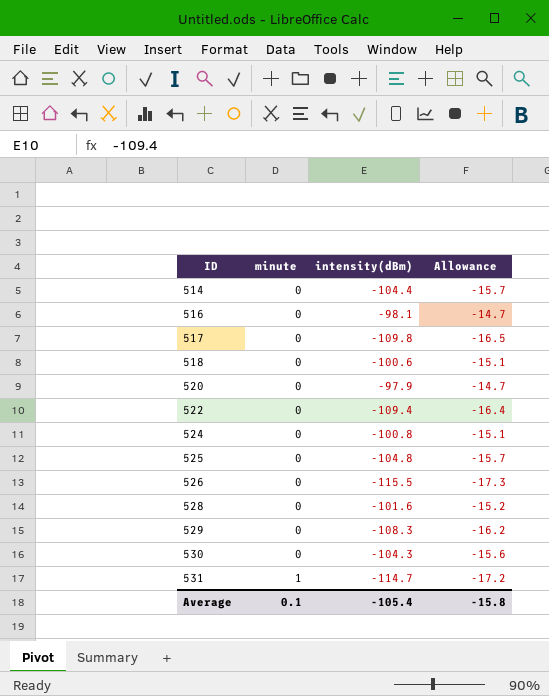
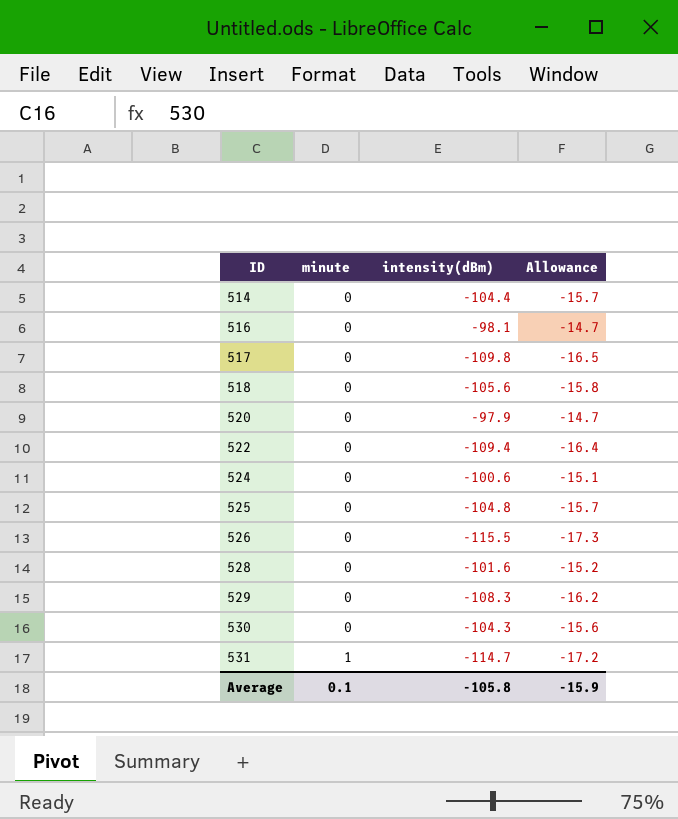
518 | intensity(dBm): -100.6 -> -105.6
518 | Allowance: -15.1 -> -15.8
524 | intensity(dBm): -100.8 -> -100.6
Average | intensity(dBm): -105.4 -> -105.8
Average | Allowance: -15.8 -> -15.9

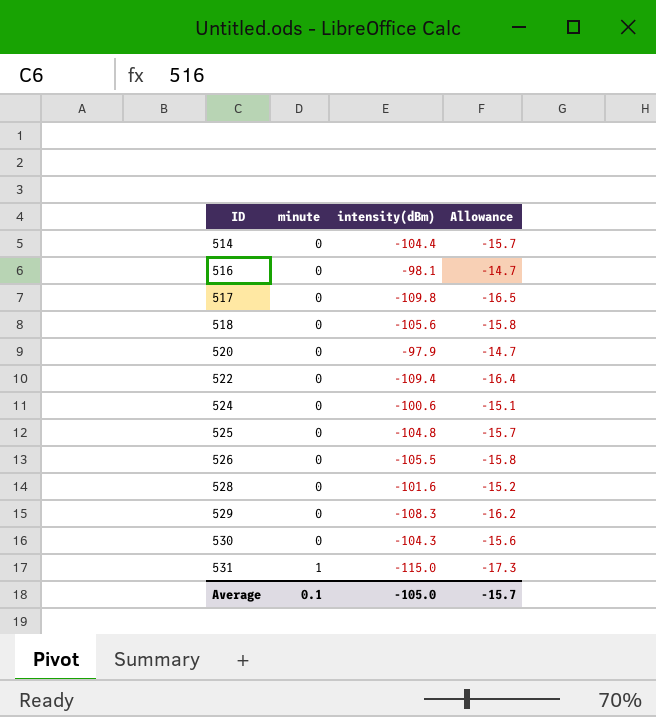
526 | intensity(dBm): -115.5 -> -105.5
526 | Allowance: -17.3 -> -15.8
531 | intensity(dBm): -114.7 -> -115.0
531 | Allowance: -17.2 -> -17.3
Average | intensity(dBm): -105.8 -> -105.0
Average | Allowance: -15.9 -> -15.7

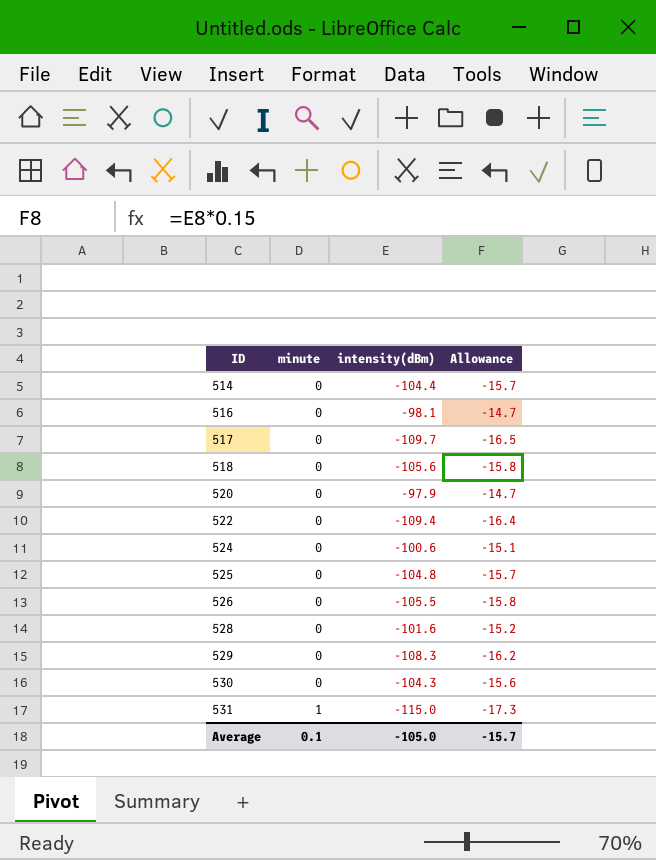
517 | intensity(dBm): -109.8 -> -109.7

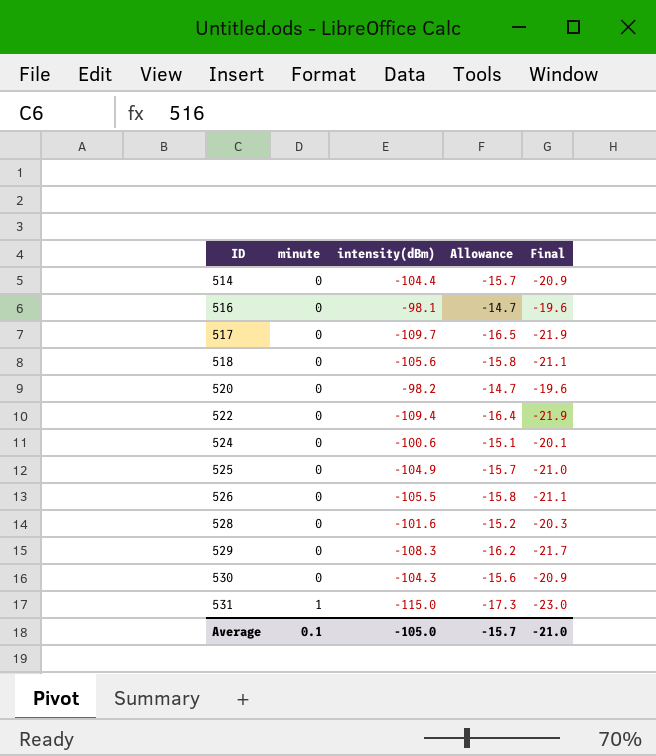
column Final | formula: none -> [intensity(dBm)] * 0.2
520 | intensity(dBm): -97.9 -> -98.2
525 | intensity(dBm): -104.8 -> -104.9

